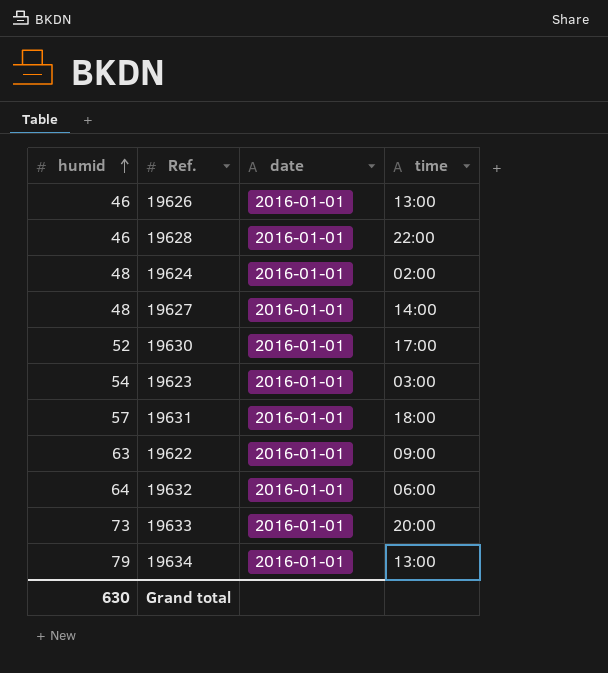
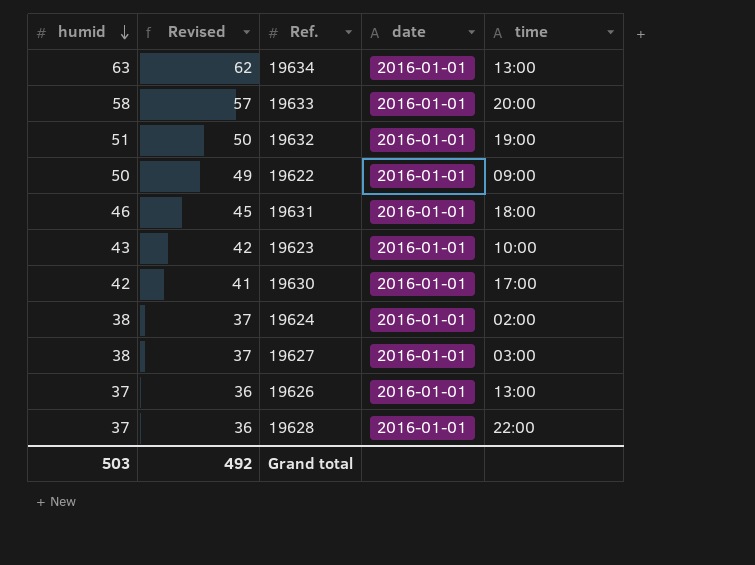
row order: humid ascending -> humid descending
column Revised | formula: none -> [humid] - 1
19634 | humid: 79 -> 63
19633 | humid: 73 -> 58
19632 | humid: 64 -> 51
19632 | time: 06:00 -> 19:00
19622 | humid: 63 -> 50
19631 | humid: 57 -> 46
19623 | humid: 54 -> 43
19623 | time: 03:00 -> 10:00
19630 | humid: 52 -> 42
19624 | humid: 48 -> 38
19627 | humid: 48 -> 38
19627 | time: 14:00 -> 03:00
19626 | humid: 46 -> 37
19628 | humid: 46 -> 37
Grand total | humid: 630 -> 503

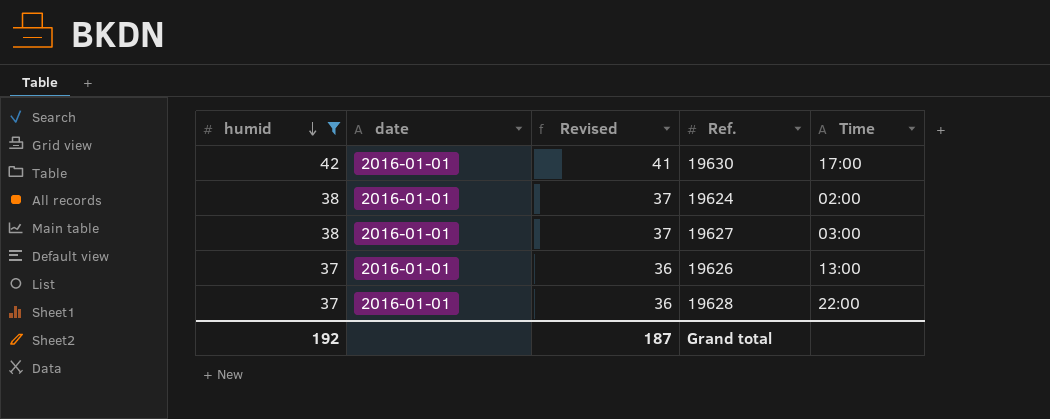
filter: none -> humid <= 42
column date | position: 4 -> 2
column name: time -> Time
Grand total | humid: 503 -> 192
Grand total | Revised: 492 -> 187

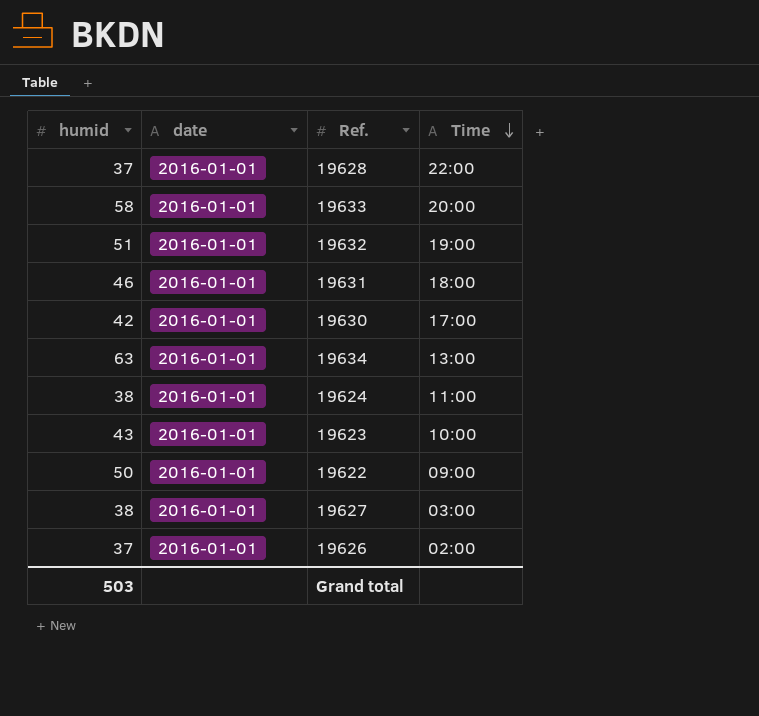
filter: humid <= 42 -> none
row order: humid descending -> Time descending
column Revised | formula: [humid] - 1 -> none
19624 | Time: 02:00 -> 11:00
19626 | Time: 13:00 -> 02:00
Grand total | humid: 192 -> 503

